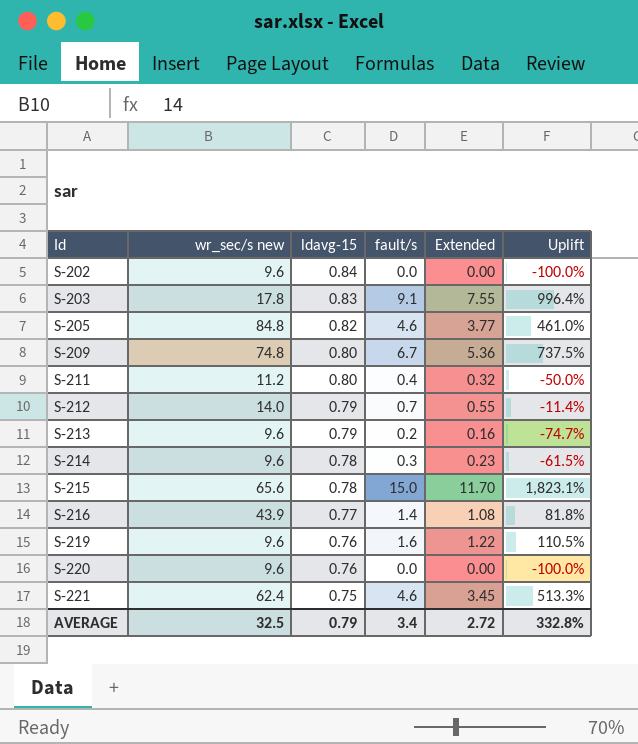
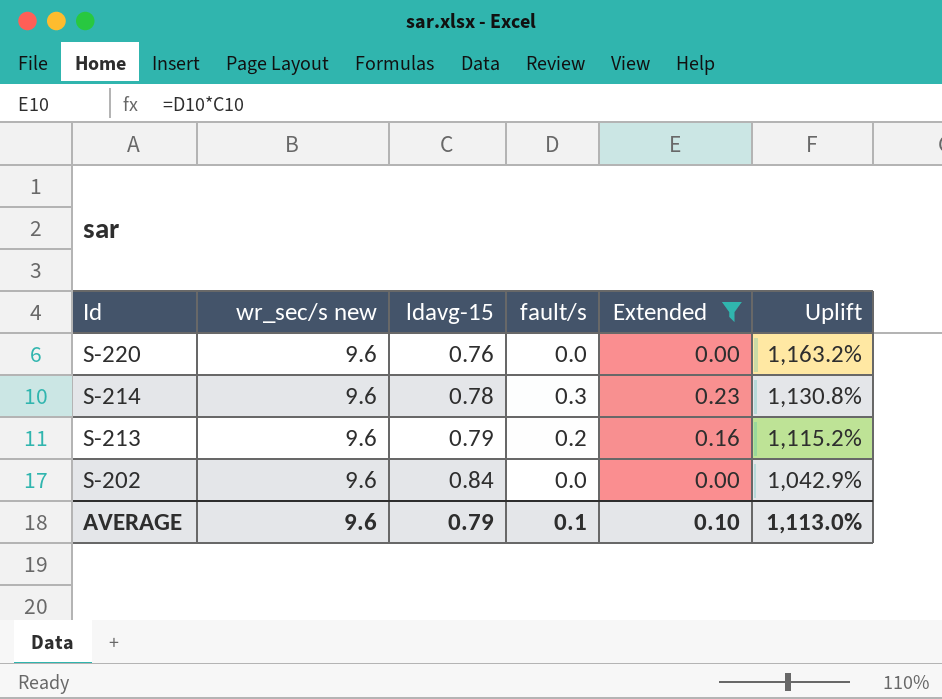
filter: none -> Extended <= 0.23
row order: Id ascending -> Id descending
column Uplift | formula: ([fault/s] - [ldavg-15]) / [ldavg-15] -> ([wr_sec/s new] - [ldavg-15]) / [ldavg-15]
AVERAGE | wr_sec/s new: 32.5 -> 9.6
AVERAGE | fault/s: 3.4 -> 0.1
AVERAGE | Extended: 2.72 -> 0.10
AVERAGE | Uplift: 332.8% -> 1,113.0%

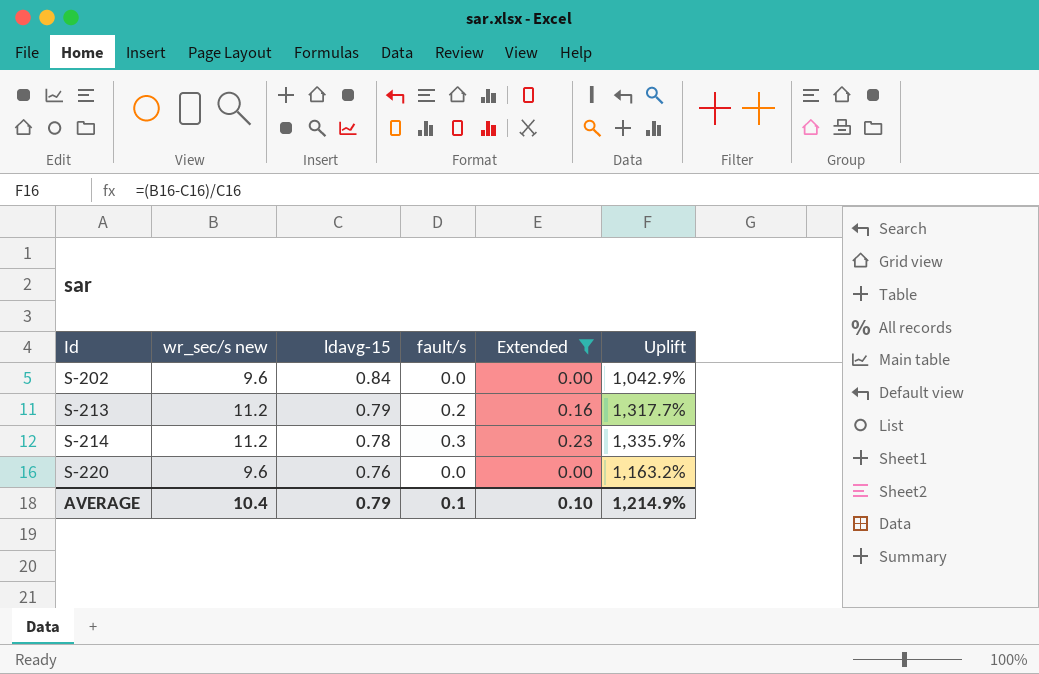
row order: Id descending -> Id ascending
S-213 | wr_sec/s new: 9.6 -> 11.2
S-213 | Uplift: 1,115.2% -> 1,317.7%
S-214 | wr_sec/s new: 9.6 -> 11.2
S-214 | Uplift: 1,130.8% -> 1,335.9%
AVERAGE | wr_sec/s new: 9.6 -> 10.4
AVERAGE | Uplift: 1,113.0% -> 1,214.9%

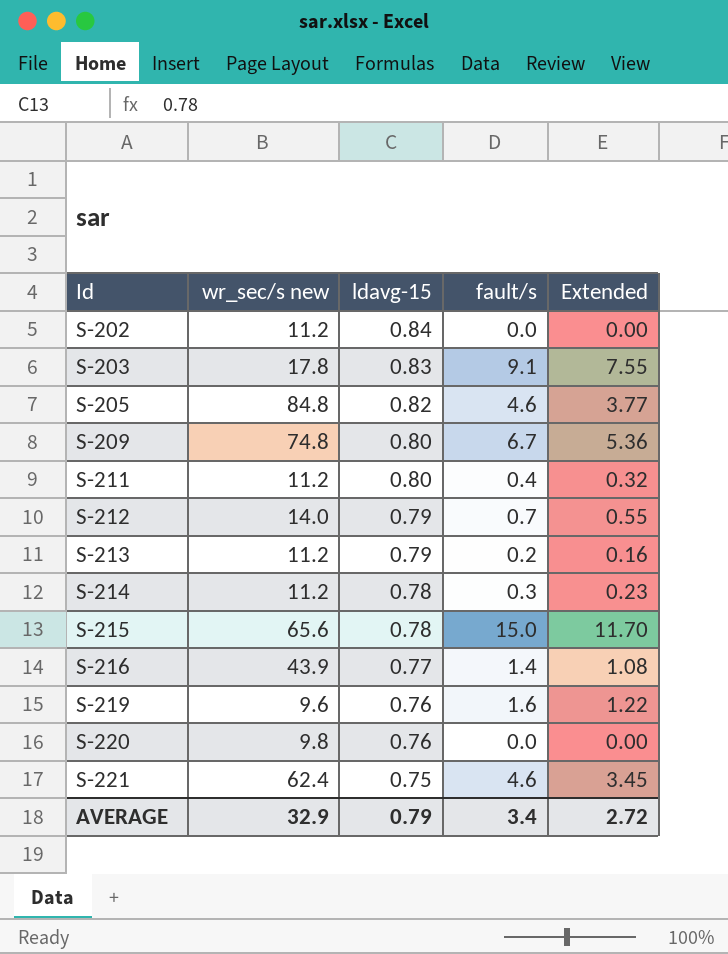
filter: Extended <= 0.23 -> none
column Uplift | formula: ([wr_sec/s new] - [ldavg-15]) / [ldavg-15] -> none
S-202 | wr_sec/s new: 9.6 -> 11.2
S-220 | wr_sec/s new: 9.6 -> 9.8
AVERAGE | wr_sec/s new: 10.4 -> 32.9
AVERAGE | fault/s: 0.1 -> 3.4
AVERAGE | Extended: 0.10 -> 2.72

